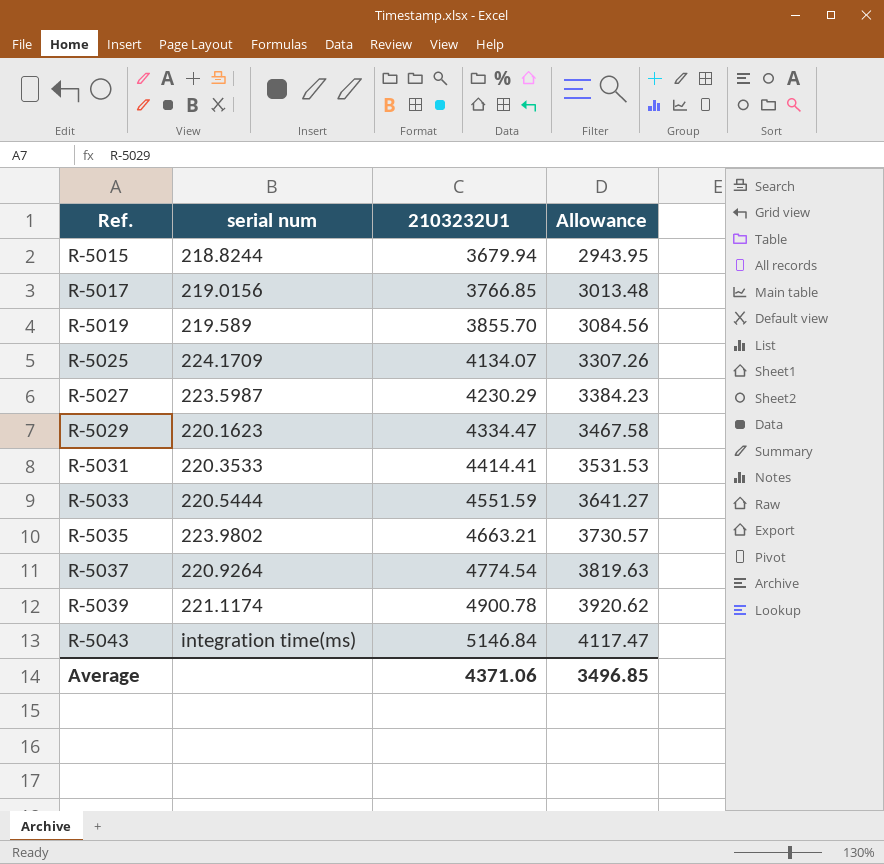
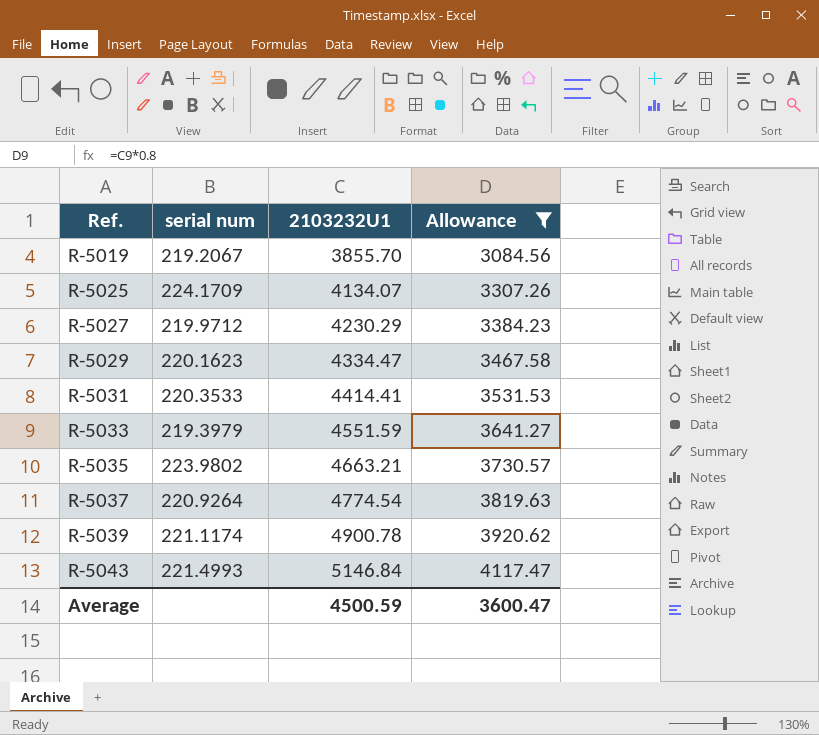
filter: none -> Allowance >= 3084.56
R-5019 | serial num: 219.589 -> 219.2067
R-5027 | serial num: 223.5987 -> 219.9712
R-5033 | serial num: 220.5444 -> 219.3979
R-5043 | serial num: integration time(ms) -> 221.4993
Average | 2103232U1: 4371.06 -> 4500.59
Average | Allowance: 3496.85 -> 3600.47

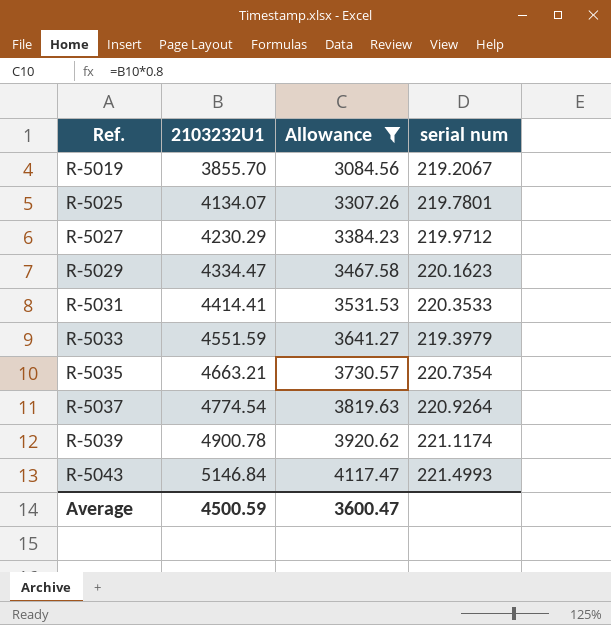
column serial num | position: 2 -> 4
R-5025 | serial num: 224.1709 -> 219.7801
R-5035 | serial num: 223.9802 -> 220.7354

